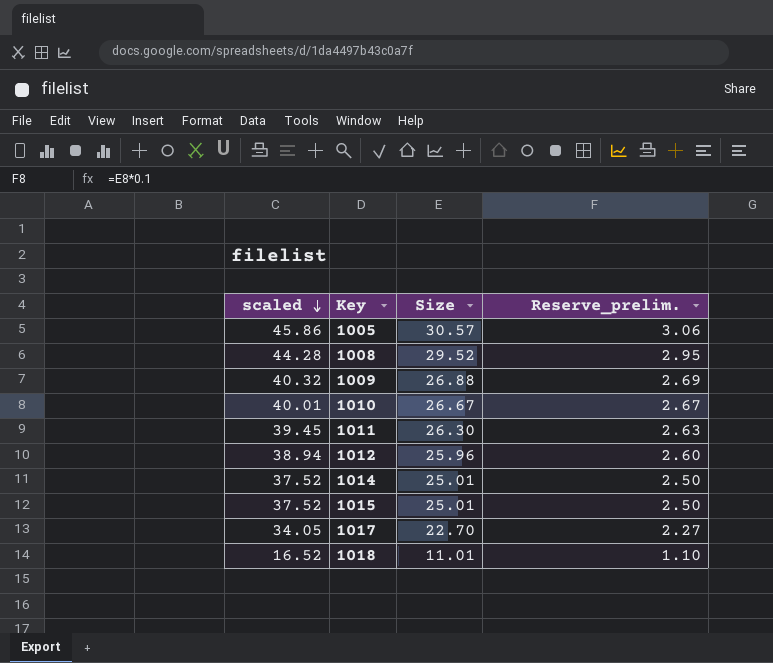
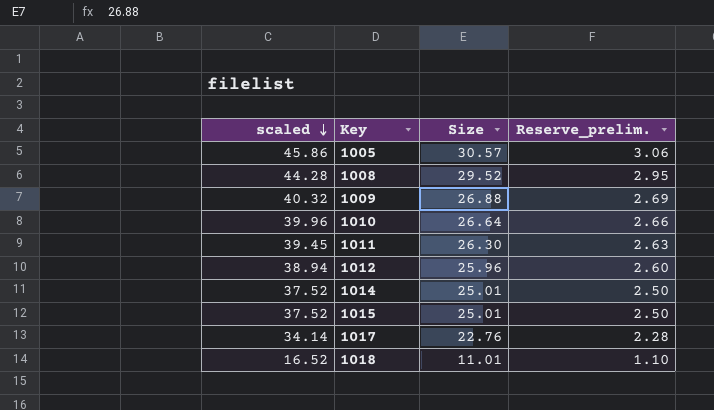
1010 | scaled: 40.01 -> 39.96
1010 | Size: 26.67 -> 26.64
1010 | Reserve_prelim.: 2.67 -> 2.66
1017 | scaled: 34.05 -> 34.14
1017 | Size: 22.70 -> 22.76
1017 | Reserve_prelim.: 2.27 -> 2.28

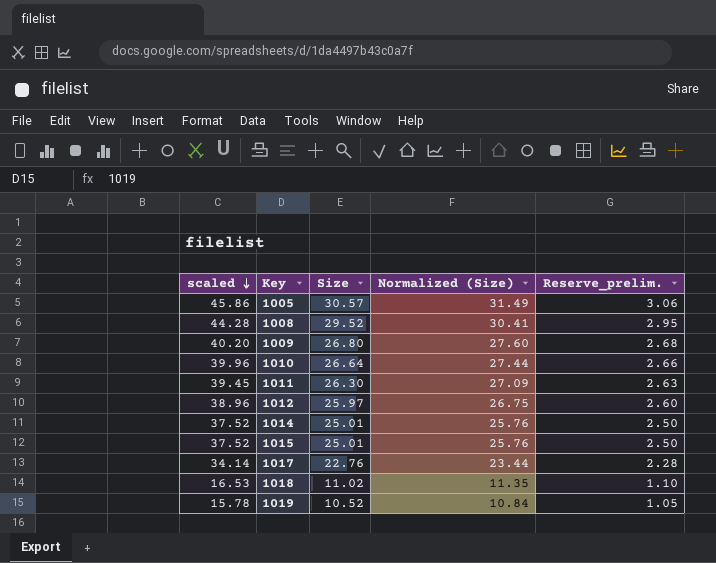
column Normalized (Size) | formula: none -> [Size] * 1.03
1009 | scaled: 40.32 -> 40.20
1009 | Size: 26.88 -> 26.80
1009 | Reserve_prelim.: 2.69 -> 2.68
1012 | scaled: 38.94 -> 38.96
1012 | Size: 25.96 -> 25.97
1018 | scaled: 16.52 -> 16.53
1018 | Size: 11.01 -> 11.02
row 1019: none -> 15.78 | 10.52 | 10.84 | 1.05

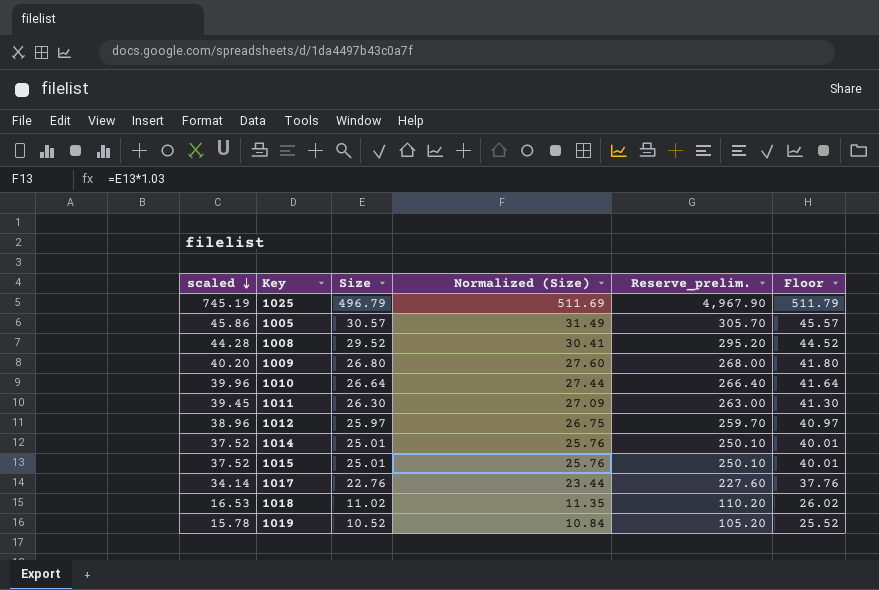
column Reserve_prelim. | formula: [Size] * 0.1 -> [Size] * 10
column Floor | formula: none -> [Size] + 15
row 1025: none -> 745.19 | 496.79 | 511.69 | 4,967.90 | 511.79

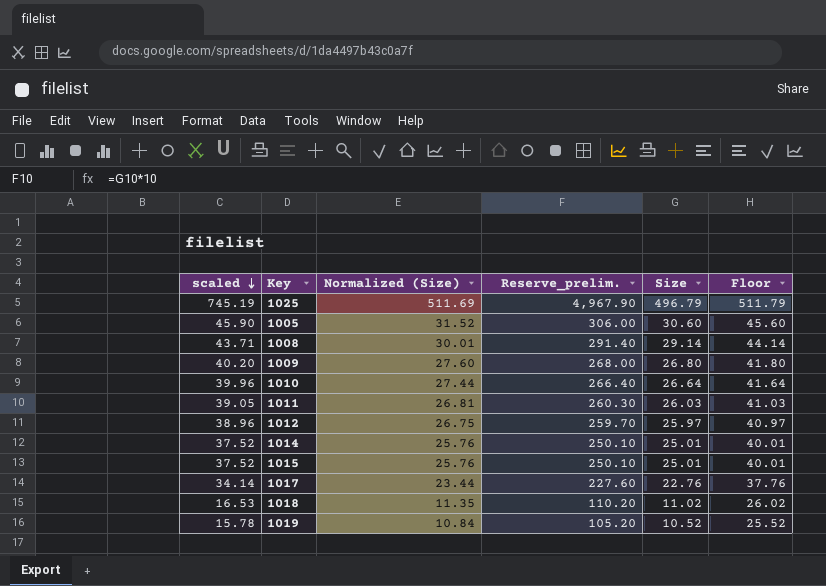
column Size | position: 3 -> 5
1005 | scaled: 45.86 -> 45.90
1005 | Normalized (Size): 31.49 -> 31.52
1005 | Reserve_prelim.: 305.70 -> 306.00
1005 | Size: 30.57 -> 30.60
1005 | Floor: 45.57 -> 45.60
1008 | scaled: 44.28 -> 43.71
1008 | Normalized (Size): 30.41 -> 30.01
1008 | Reserve_prelim.: 295.20 -> 291.40
1008 | Size: 29.52 -> 29.14
1008 | Floor: 44.52 -> 44.14
1011 | scaled: 39.45 -> 39.05
1011 | Normalized (Size): 27.09 -> 26.81
1011 | Reserve_prelim.: 263.00 -> 260.30
1011 | Size: 26.30 -> 26.03
1011 | Floor: 41.30 -> 41.03

